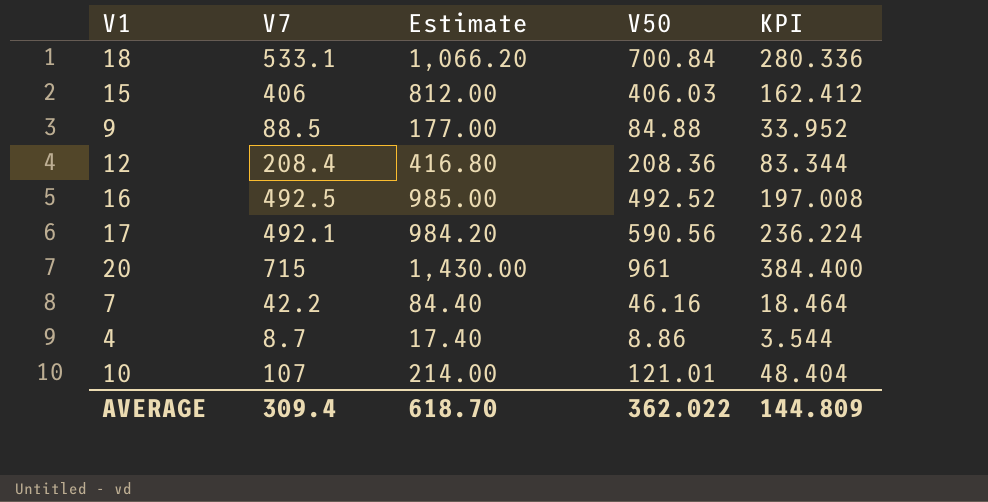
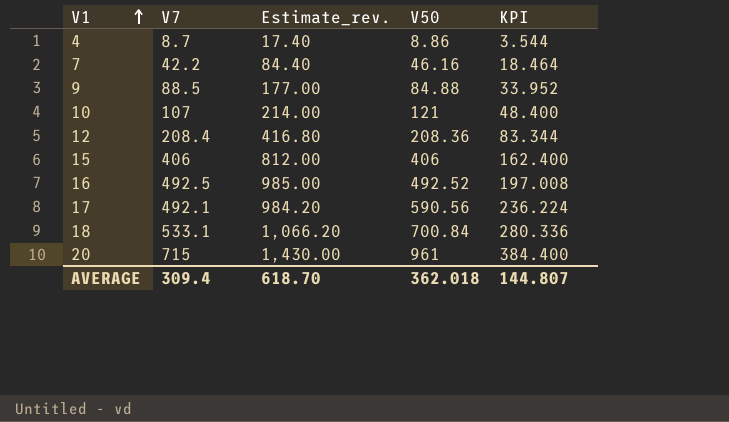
row order: none -> V1 ascending
column name: Estimate -> Estimate_rev.
10 | V50: 121.01 -> 121
10 | KPI: 48.404 -> 48.400
15 | V50: 406.03 -> 406
15 | KPI: 162.412 -> 162.400
AVERAGE | V50: 362.022 -> 362.018
AVERAGE | KPI: 144.809 -> 144.807

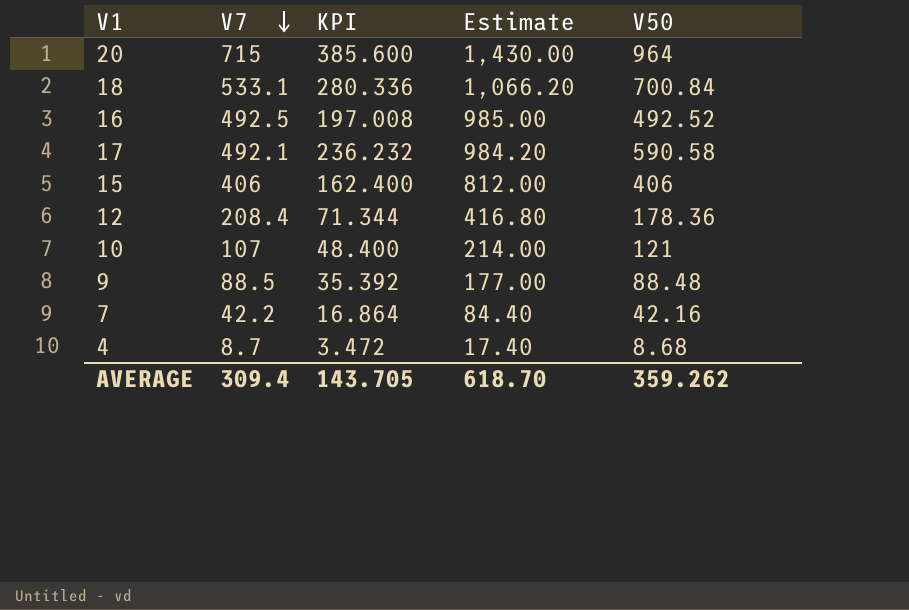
row order: V1 ascending -> V7 descending
column KPI | position: 5 -> 3
column name: Estimate_rev. -> Estimate
20 | KPI: 384.400 -> 385.600
20 | V50: 961 -> 964
17 | KPI: 236.224 -> 236.232
17 | V50: 590.56 -> 590.58
12 | KPI: 83.344 -> 71.344
12 | V50: 208.36 -> 178.36
9 | KPI: 33.952 -> 35.392
9 | V50: 84.88 -> 88.48
7 | KPI: 18.464 -> 16.864
7 | V50: 46.16 -> 42.16
4 | KPI: 3.544 -> 3.472
4 | V50: 8.86 -> 8.68
AVERAGE | KPI: 144.807 -> 143.705
AVERAGE | V50: 362.018 -> 359.262

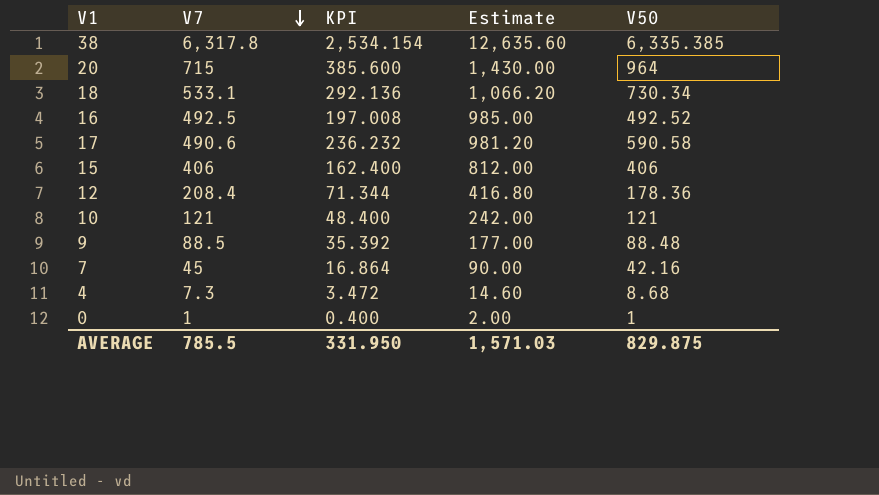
row 38: none -> 6,317.8 | 2,534.154 | 12,635.60 | 6,335.385
18 | KPI: 280.336 -> 292.136
18 | V50: 700.84 -> 730.34
17 | V7: 492.1 -> 490.6
17 | Estimate: 984.20 -> 981.20
10 | V7: 107 -> 121
10 | Estimate: 214.00 -> 242.00
7 | V7: 42.2 -> 45
7 | Estimate: 84.40 -> 90.00
4 | V7: 8.7 -> 7.3
4 | Estimate: 17.40 -> 14.60
row 0: none -> 1 | 0.400 | 2.00 | 1
AVERAGE | V7: 309.4 -> 785.5
AVERAGE | KPI: 143.705 -> 331.950
AVERAGE | Estimate: 618.70 -> 1,571.03
AVERAGE | V50: 359.262 -> 829.875

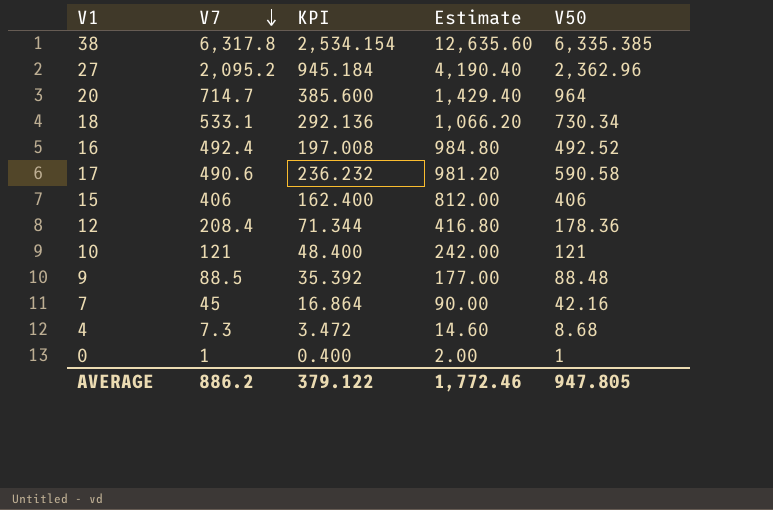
row 27: none -> 2,095.2 | 945.184 | 4,190.40 | 2,362.96
20 | V7: 715 -> 714.7
20 | Estimate: 1,430.00 -> 1,429.40
16 | V7: 492.5 -> 492.4
16 | Estimate: 985.00 -> 984.80
AVERAGE | V7: 785.5 -> 886.2
AVERAGE | KPI: 331.950 -> 379.122
AVERAGE | Estimate: 1,571.03 -> 1,772.46
AVERAGE | V50: 829.875 -> 947.805

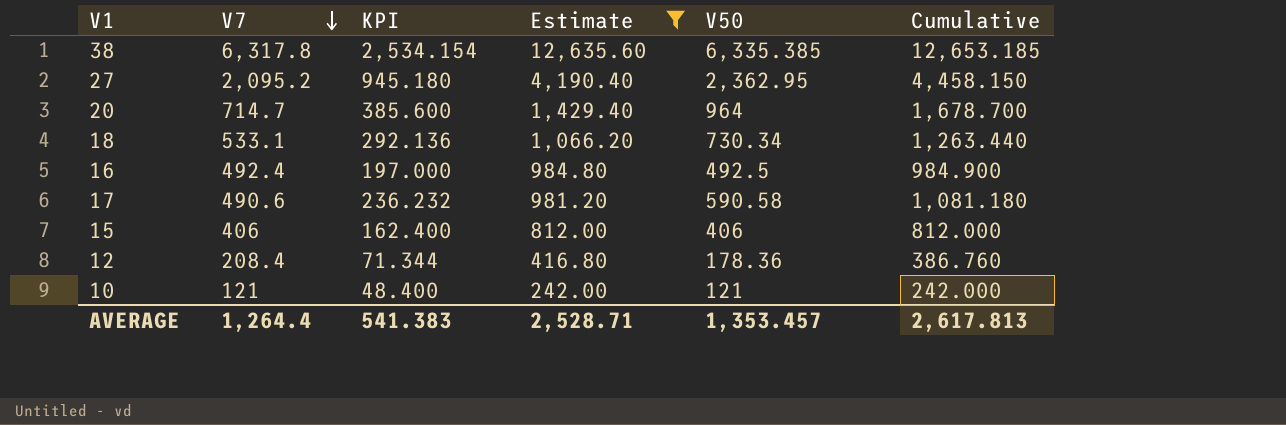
filter: none -> Estimate >= 242.00
column Cumulative | formula: none -> [V7] + [V50]
27 | KPI: 945.184 -> 945.180
27 | V50: 2,362.96 -> 2,362.95
16 | KPI: 197.008 -> 197.000
16 | V50: 492.52 -> 492.5
AVERAGE | V7: 886.2 -> 1,264.4
AVERAGE | KPI: 379.122 -> 541.383
AVERAGE | Estimate: 1,772.46 -> 2,528.71
AVERAGE | V50: 947.805 -> 1,353.457

